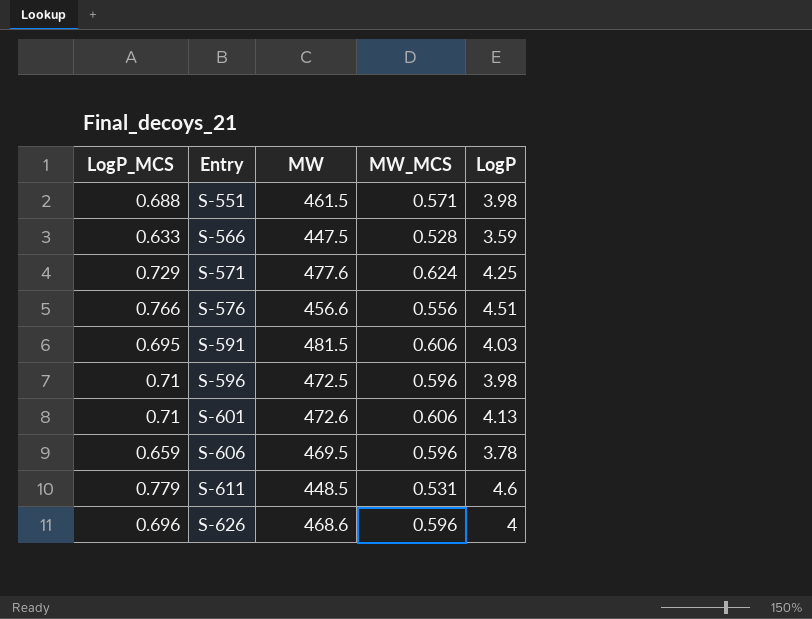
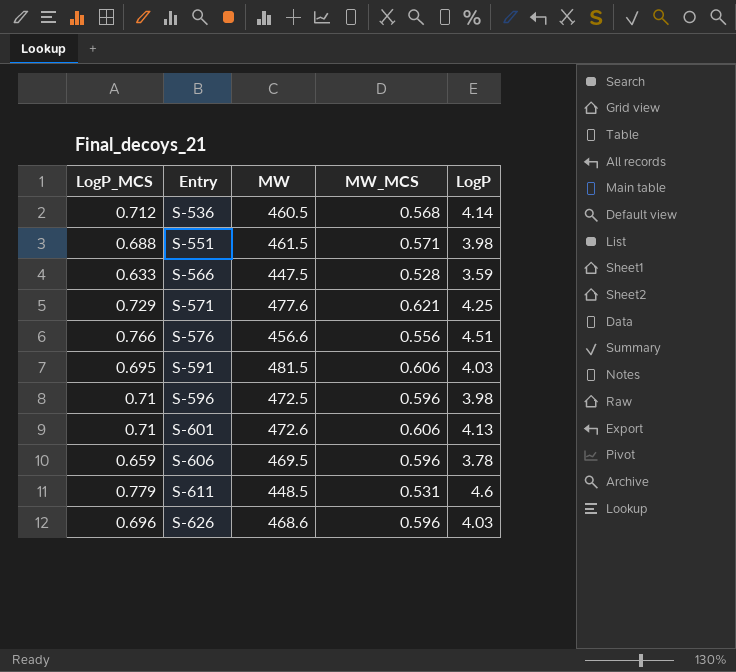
row S-536: none -> 0.712 | 460.5 | 0.568 | 4.14
S-571 | MW_MCS: 0.624 -> 0.621
S-626 | LogP: 4 -> 4.03

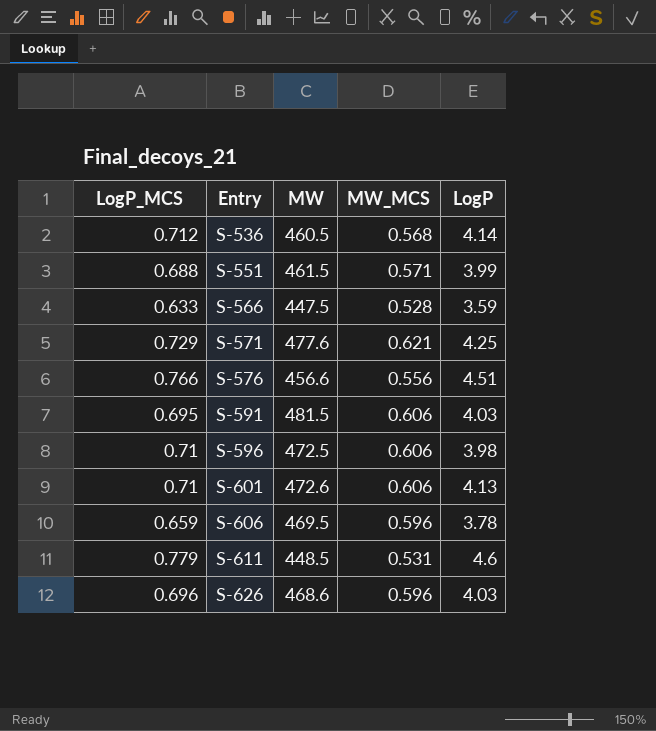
S-551 | LogP: 3.98 -> 3.99
S-596 | MW_MCS: 0.596 -> 0.606

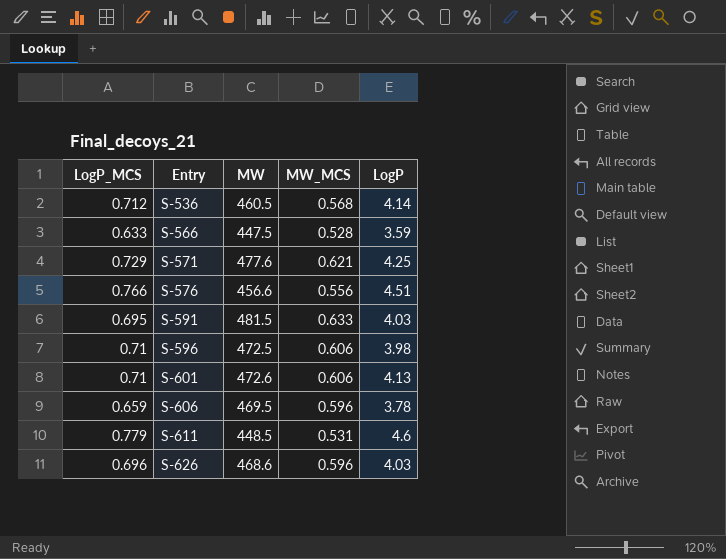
row S-551: 0.688 | 461.5 | 0.571 | 3.99 -> none
S-591 | MW_MCS: 0.606 -> 0.633

